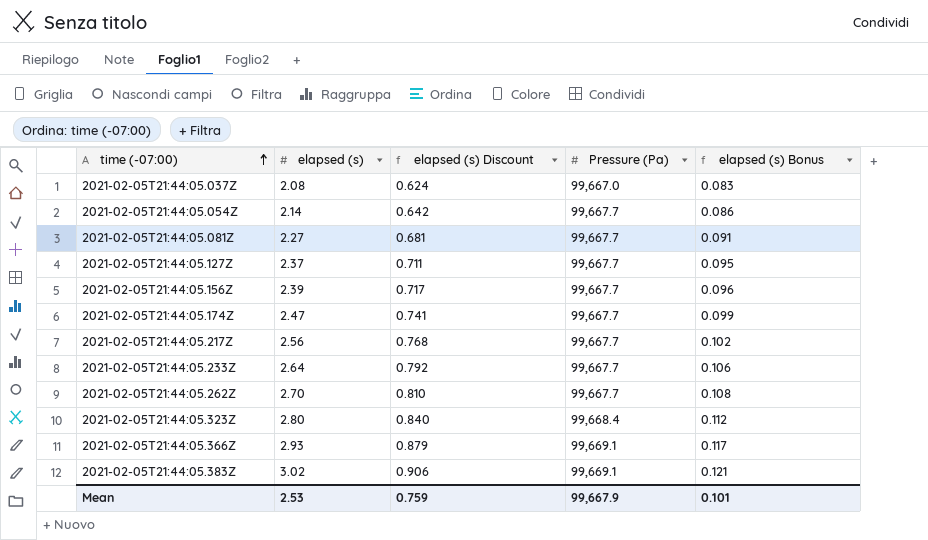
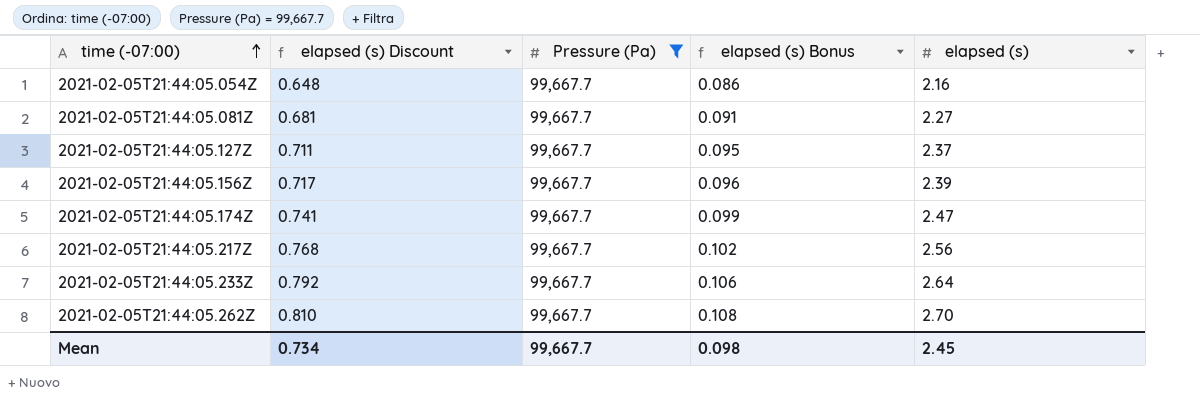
filter: none -> Pressure (Pa) = 99,667.7
column elapsed (s) | position: 2 -> 5
2021-02-05T21:44:05.054Z | elapsed (s) Discount: 0.642 -> 0.648
2021-02-05T21:44:05.054Z | elapsed (s): 2.14 -> 2.16
Mean | elapsed (s) Discount: 0.759 -> 0.734
Mean | Pressure (Pa): 99,667.9 -> 99,667.7
Mean | elapsed (s) Bonus: 0.101 -> 0.098
Mean | elapsed (s): 2.53 -> 2.45

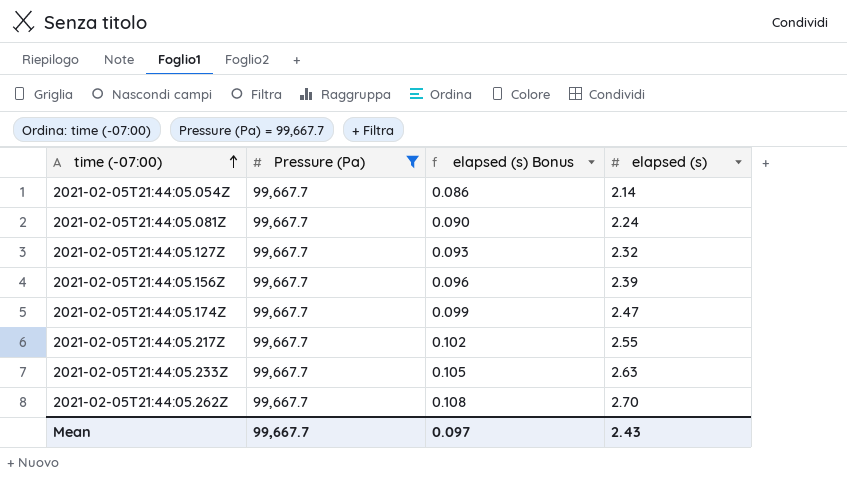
column elapsed (s) Discount | formula: [elapsed (s)] * 0.3 -> none
2021-02-05T21:44:05.054Z | elapsed (s): 2.16 -> 2.14
2021-02-05T21:44:05.081Z | elapsed (s) Bonus: 0.091 -> 0.090
2021-02-05T21:44:05.081Z | elapsed (s): 2.27 -> 2.24
2021-02-05T21:44:05.127Z | elapsed (s) Bonus: 0.095 -> 0.093
2021-02-05T21:44:05.127Z | elapsed (s): 2.37 -> 2.32
2021-02-05T21:44:05.217Z | elapsed (s): 2.56 -> 2.55
2021-02-05T21:44:05.233Z | elapsed (s) Bonus: 0.106 -> 0.105
2021-02-05T21:44:05.233Z | elapsed (s): 2.64 -> 2.63
Mean | elapsed (s) Bonus: 0.098 -> 0.097
Mean | elapsed (s): 2.45 -> 2.43

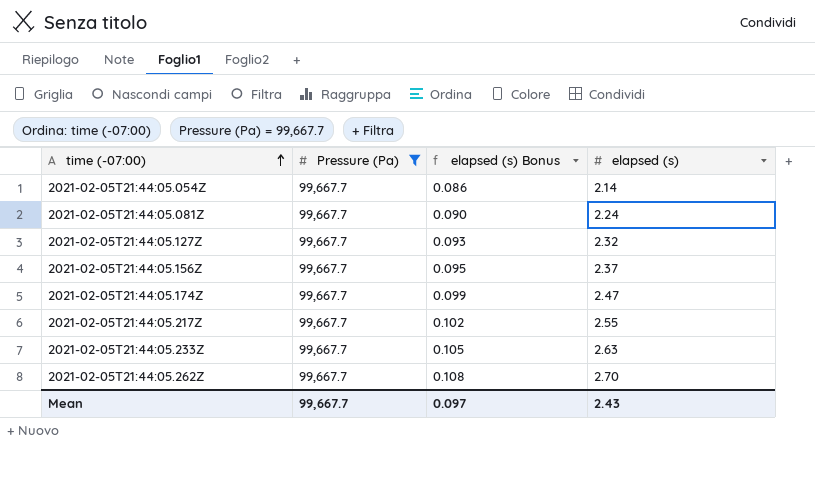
2021-02-05T21:44:05.156Z | elapsed (s) Bonus: 0.096 -> 0.095
2021-02-05T21:44:05.156Z | elapsed (s): 2.39 -> 2.37

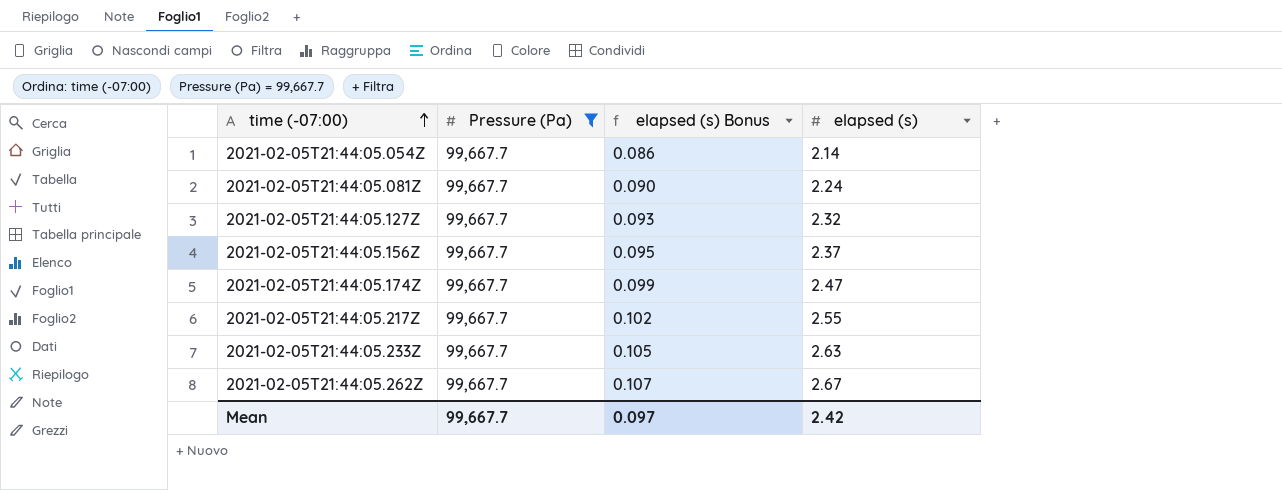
2021-02-05T21:44:05.262Z | elapsed (s) Bonus: 0.108 -> 0.107
2021-02-05T21:44:05.262Z | elapsed (s): 2.70 -> 2.67
Mean | elapsed (s): 2.43 -> 2.42

